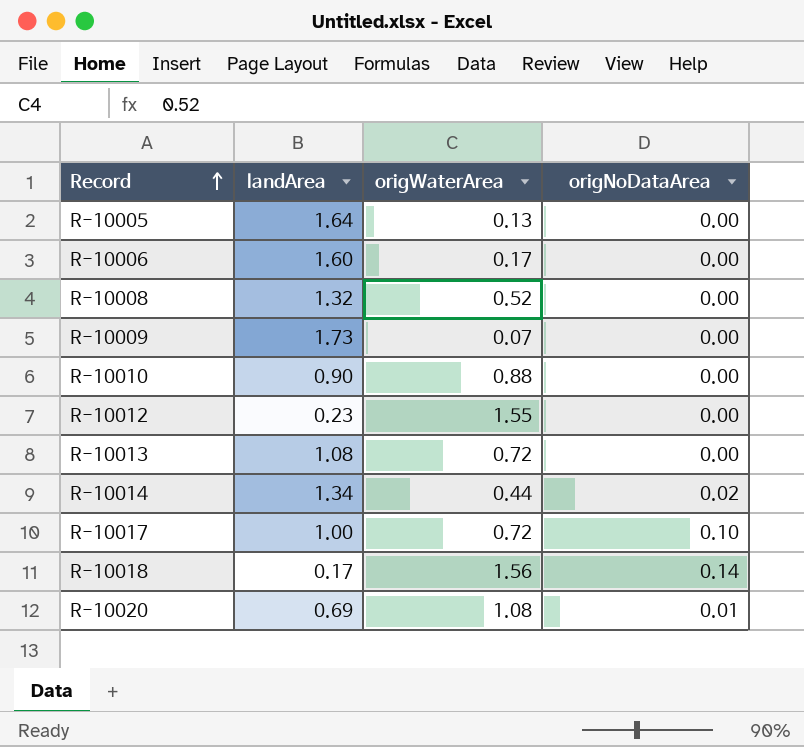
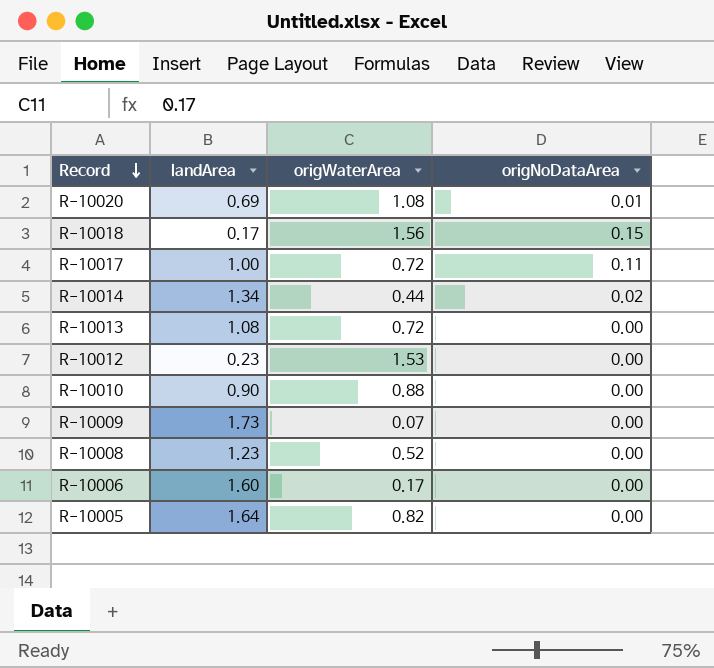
row order: Record ascending -> Record descending
R-10018 | origNoDataArea: 0.14 -> 0.15
R-10017 | origNoDataArea: 0.10 -> 0.11
R-10012 | origWaterArea: 1.55 -> 1.53
R-10008 | landArea: 1.32 -> 1.23
R-10005 | origWaterArea: 0.13 -> 0.82

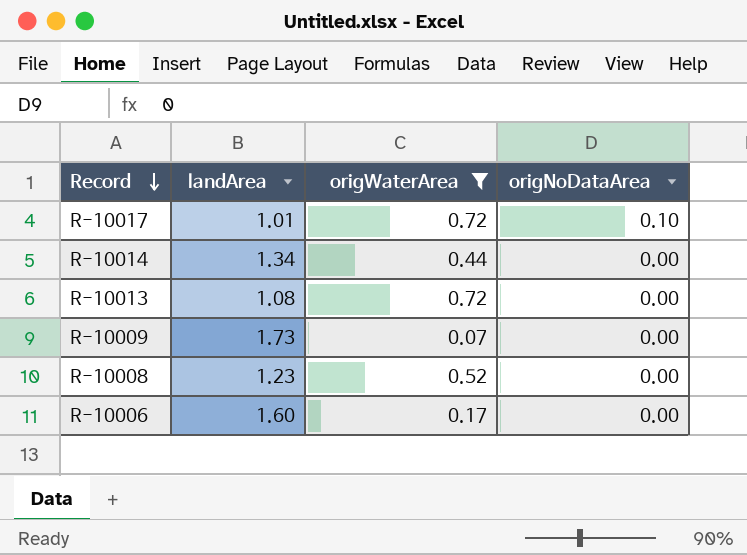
filter: none -> origWaterArea <= 0.72
R-10017 | landArea: 1.00 -> 1.01
R-10017 | origNoDataArea: 0.11 -> 0.10
R-10014 | origNoDataArea: 0.02 -> 0.00

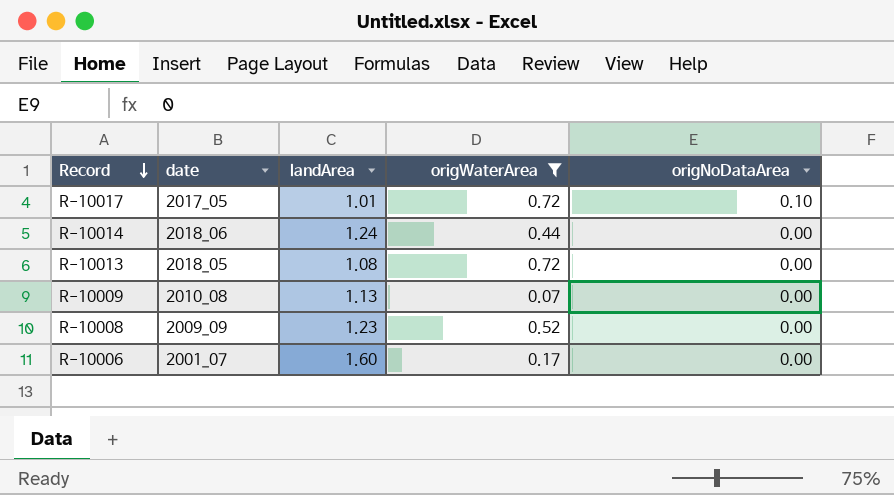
column date | position: none -> 2
R-10014 | landArea: 1.34 -> 1.24
R-10009 | landArea: 1.73 -> 1.13

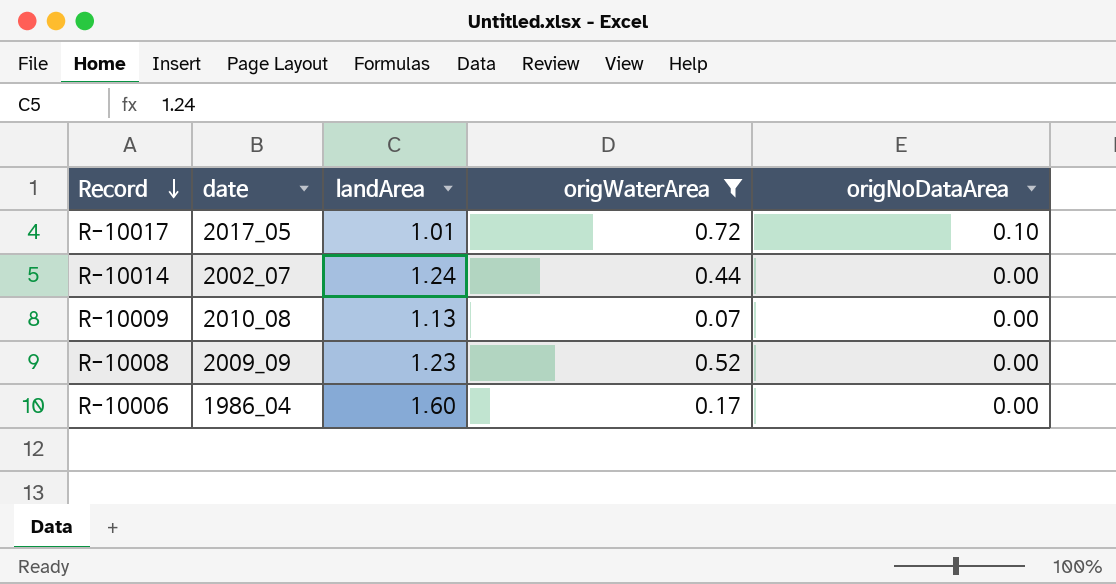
row R-10013: 2018_05 | 1.08 | 0.72 | 0.00 -> none
R-10014 | date: 2018_06 -> 2002_07
R-10006 | date: 2001_07 -> 1986_04

